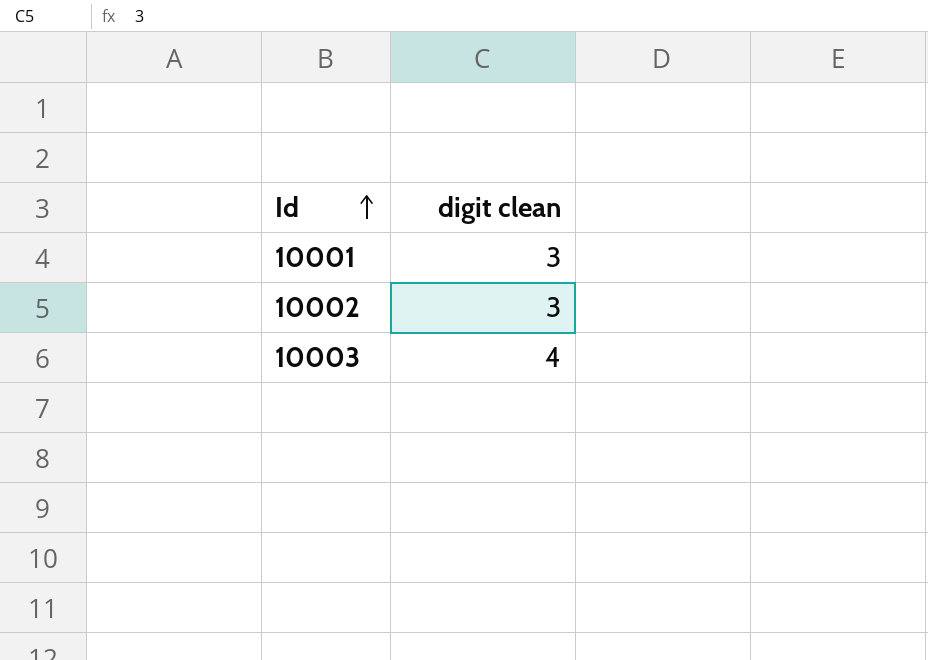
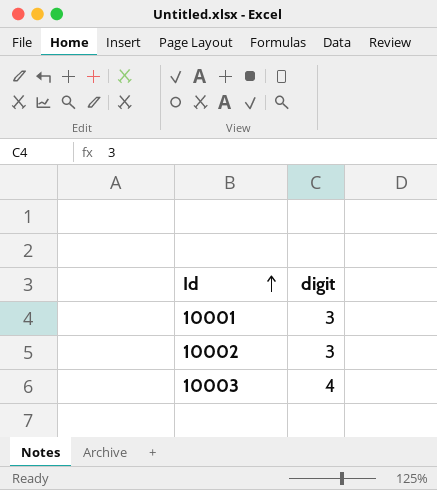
column name: digit clean -> digit

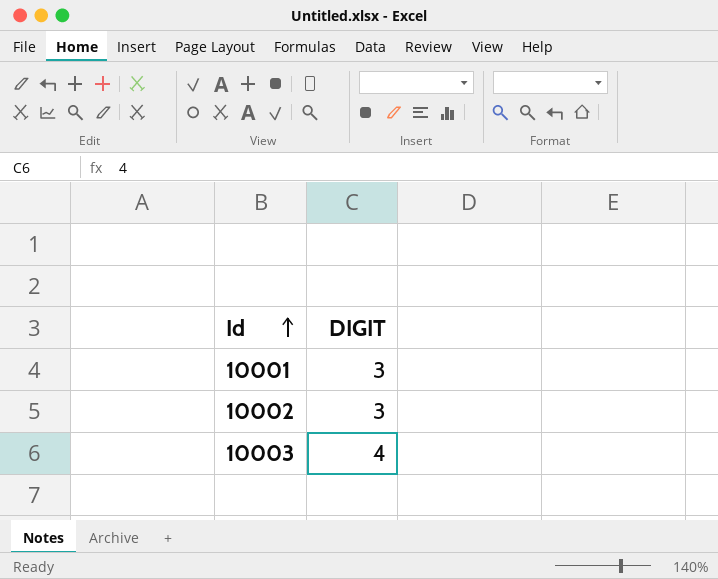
column name: digit -> DIGIT

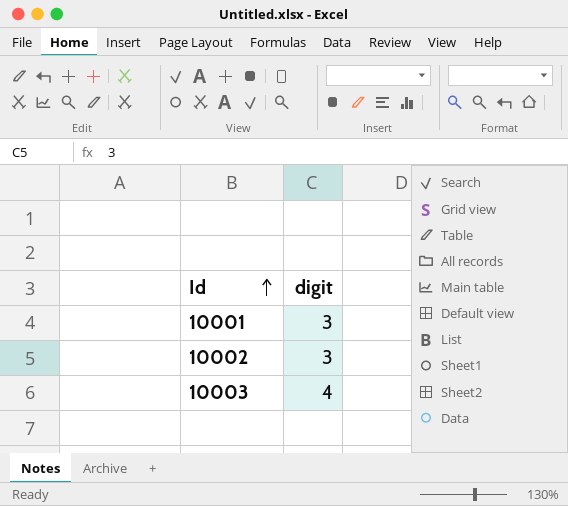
column name: DIGIT -> digit

